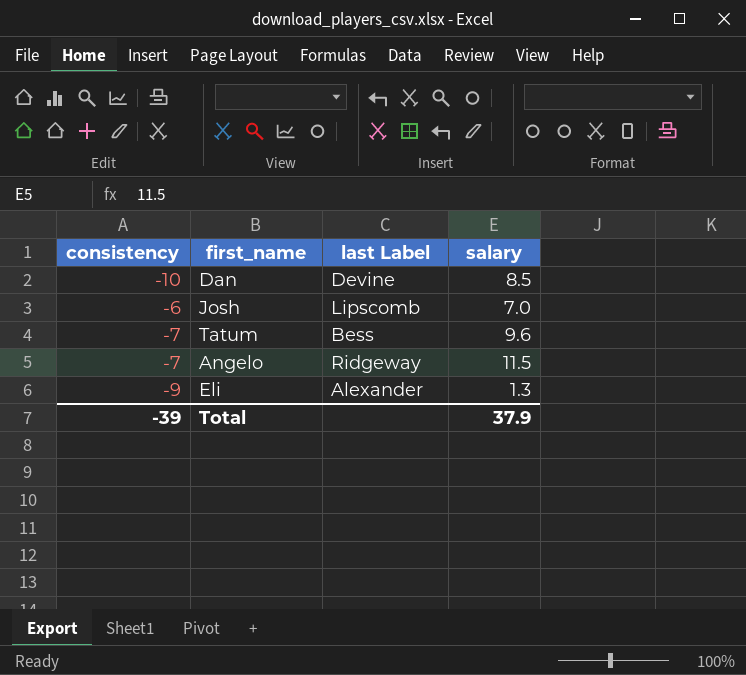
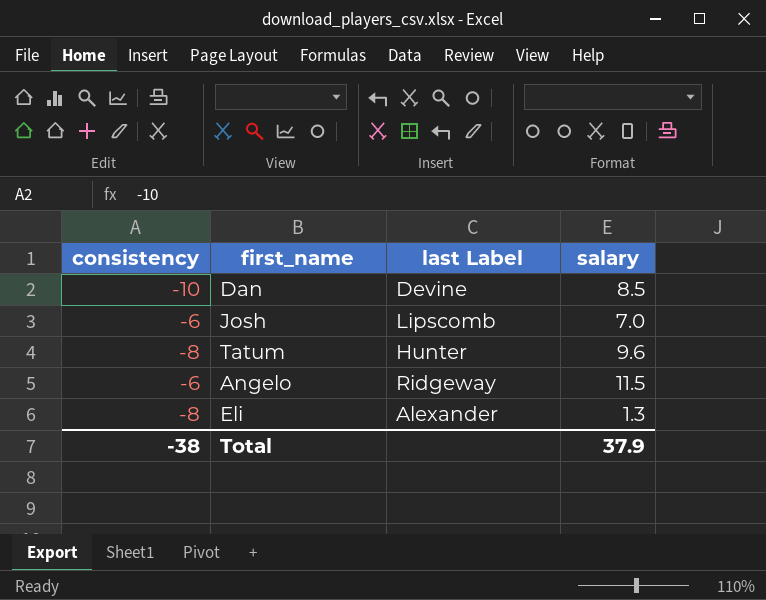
Tatum | consistency: -7 -> -8
Tatum | last Label: Bess -> Hunter
Angelo | consistency: -7 -> -6
Eli | consistency: -9 -> -8
Total | consistency: -39 -> -38

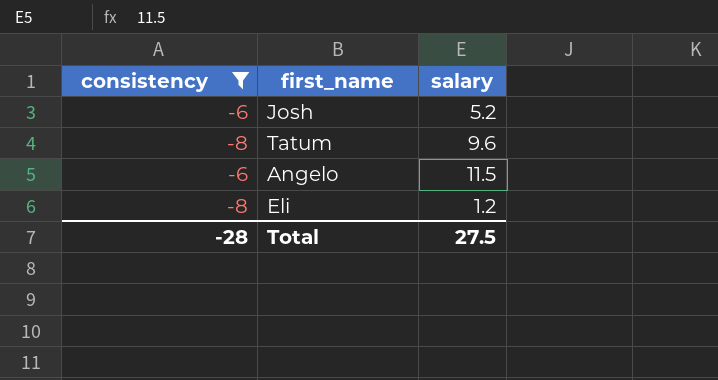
filter: none -> consistency != -10
column last Label | position: 3 -> none
Josh | salary: 7.0 -> 5.2
Eli | salary: 1.3 -> 1.2
Total | consistency: -38 -> -28
Total | salary: 37.9 -> 27.5

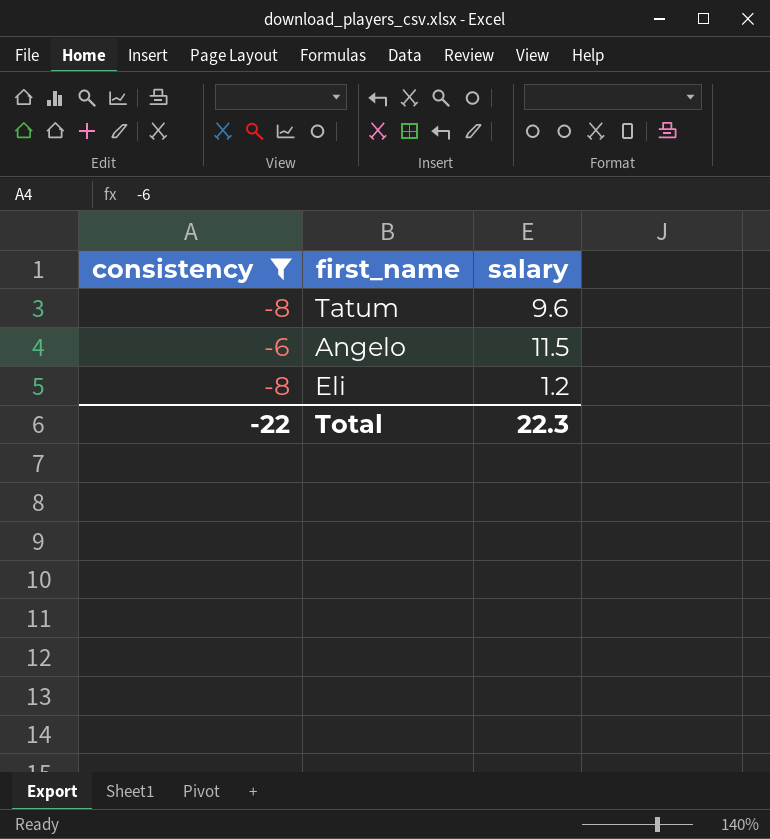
row Josh: -6 | 5.2 -> none
Total | consistency: -28 -> -22
Total | salary: 27.5 -> 22.3

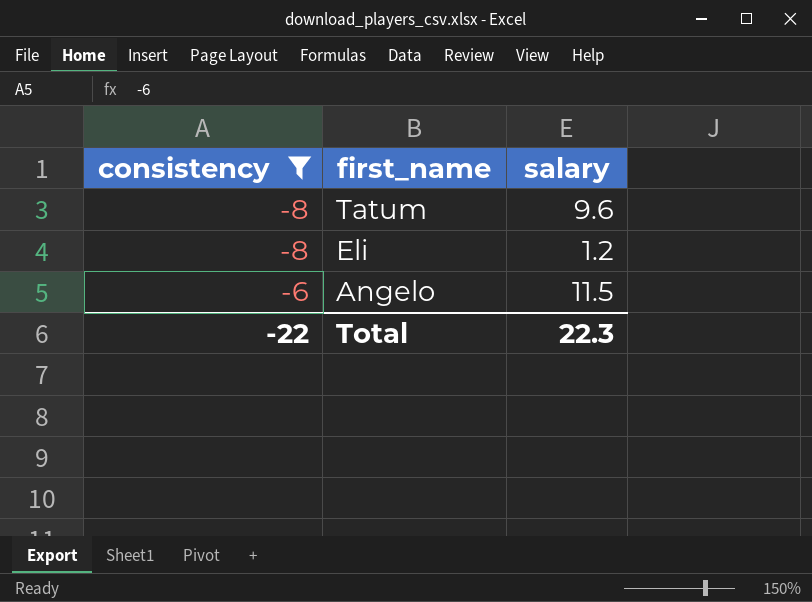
row order: none -> consistency ascending

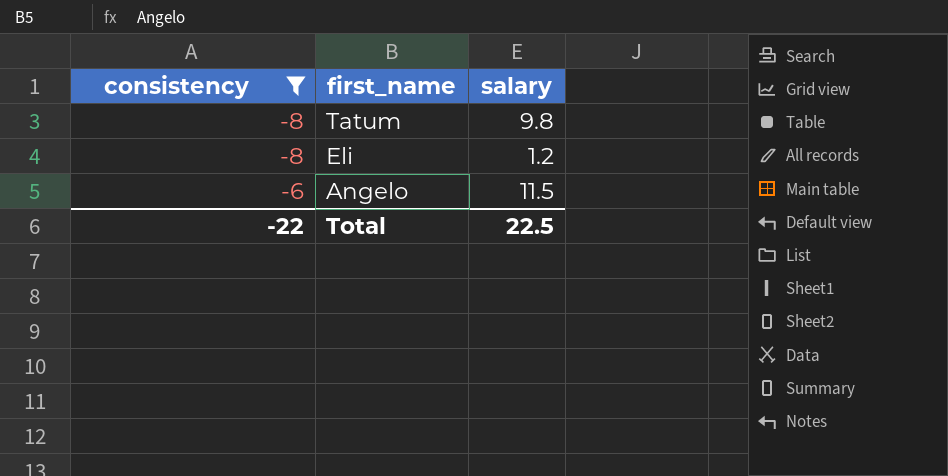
Tatum | salary: 9.6 -> 9.8
Total | salary: 22.3 -> 22.5

